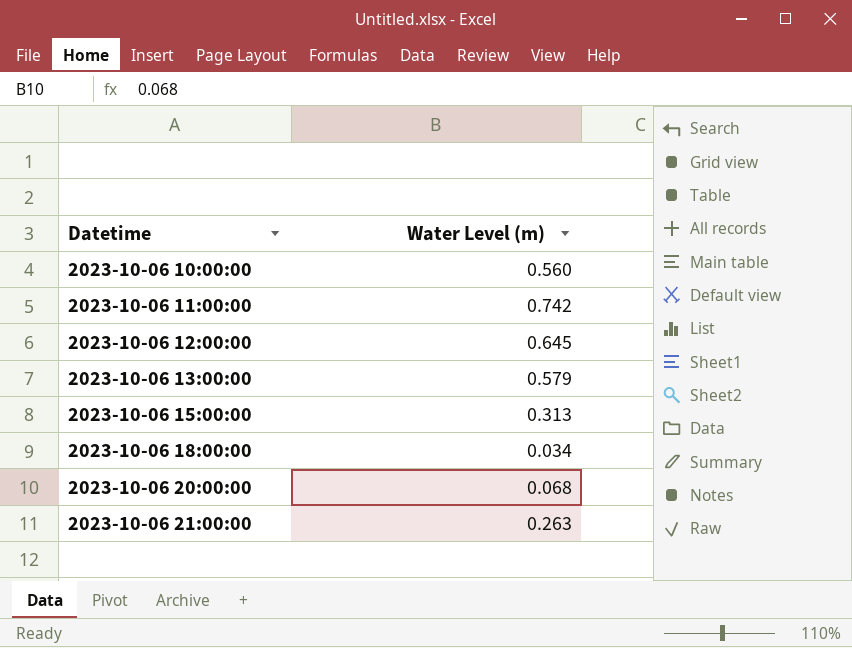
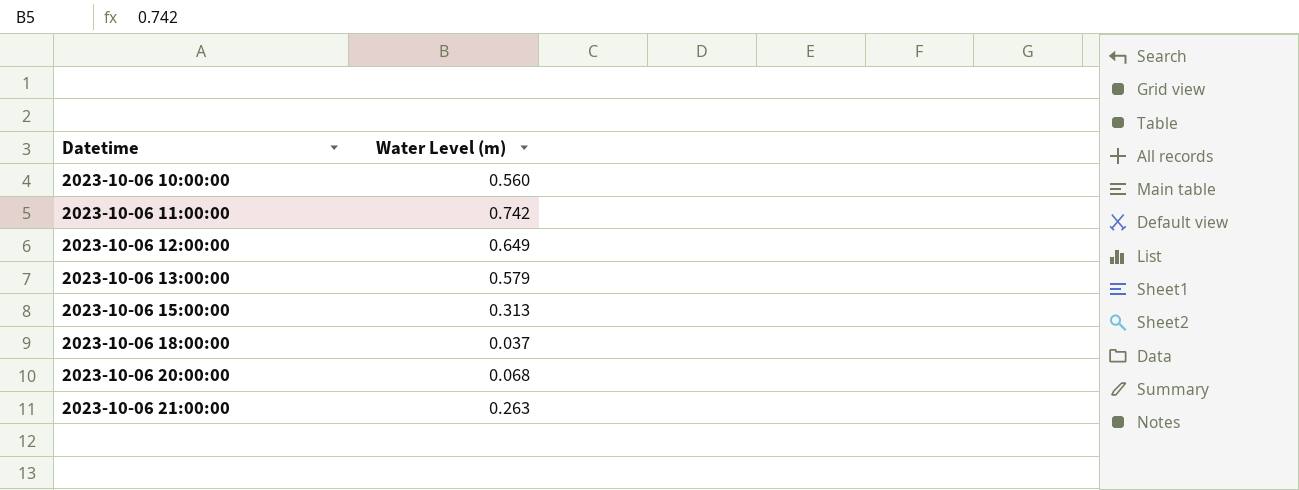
2023-10-06 12:00:00 | Water Level (m): 0.645 -> 0.649
2023-10-06 18:00:00 | Water Level (m): 0.034 -> 0.037

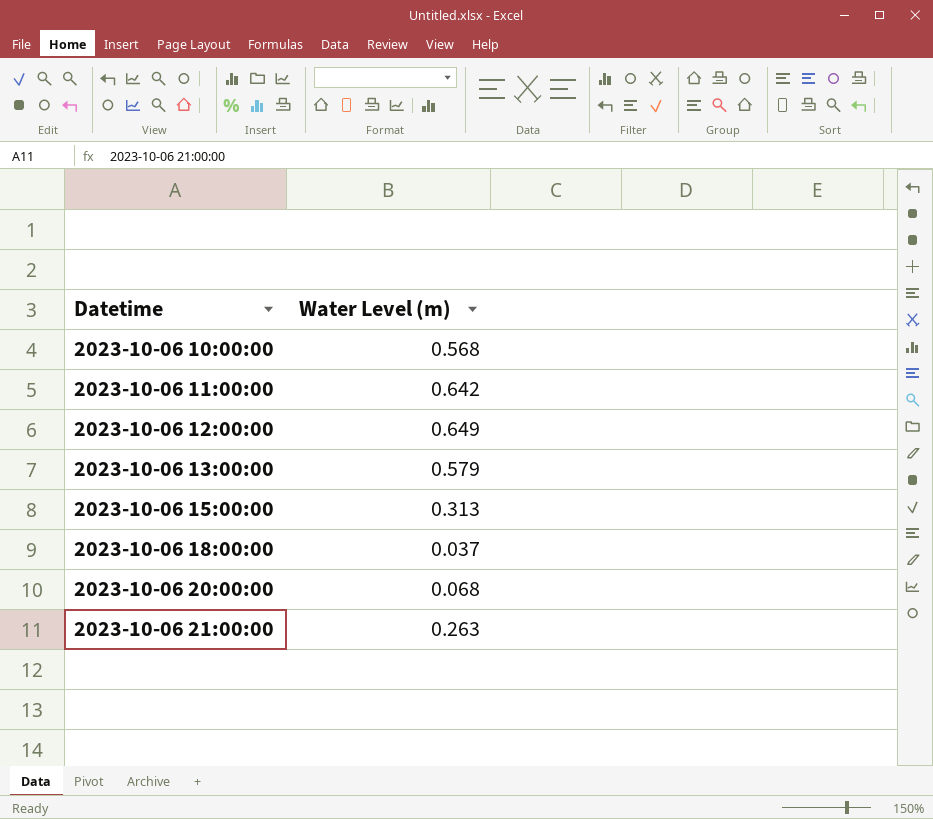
2023-10-06 10:00:00 | Water Level (m): 0.560 -> 0.568
2023-10-06 11:00:00 | Water Level (m): 0.742 -> 0.642

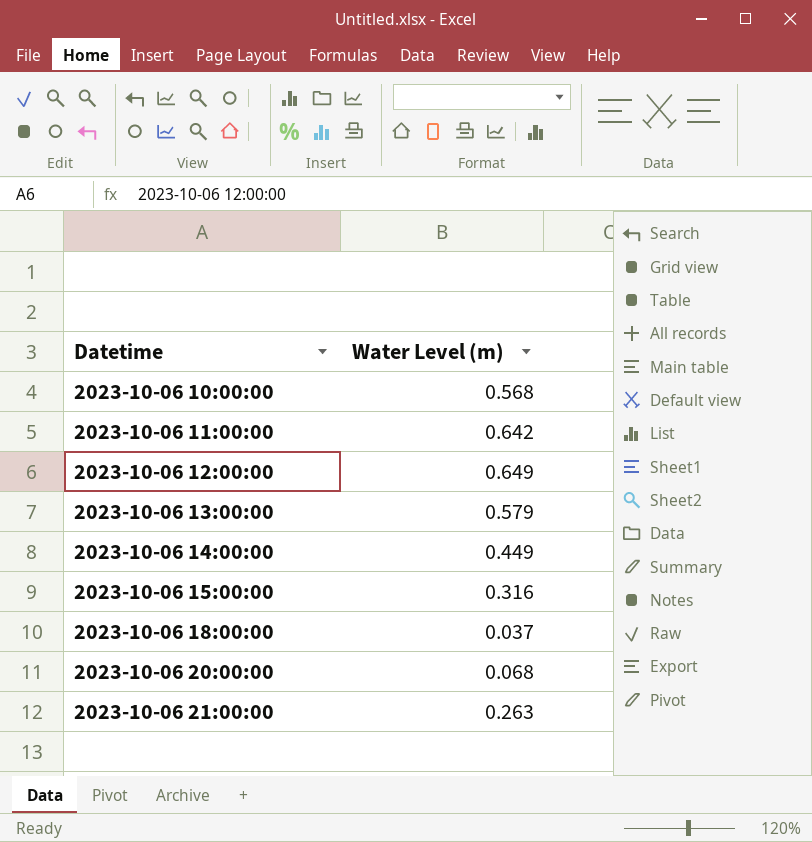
row 2023-10-06 14:00:00: none -> 0.449
2023-10-06 15:00:00 | Water Level (m): 0.313 -> 0.316

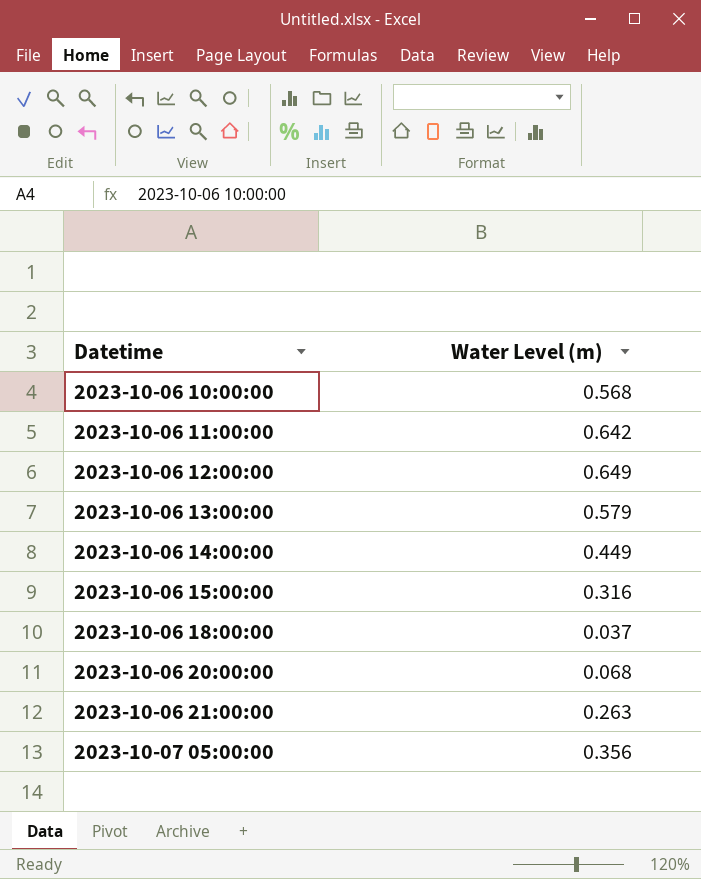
row 2023-10-07 05:00:00: none -> 0.356

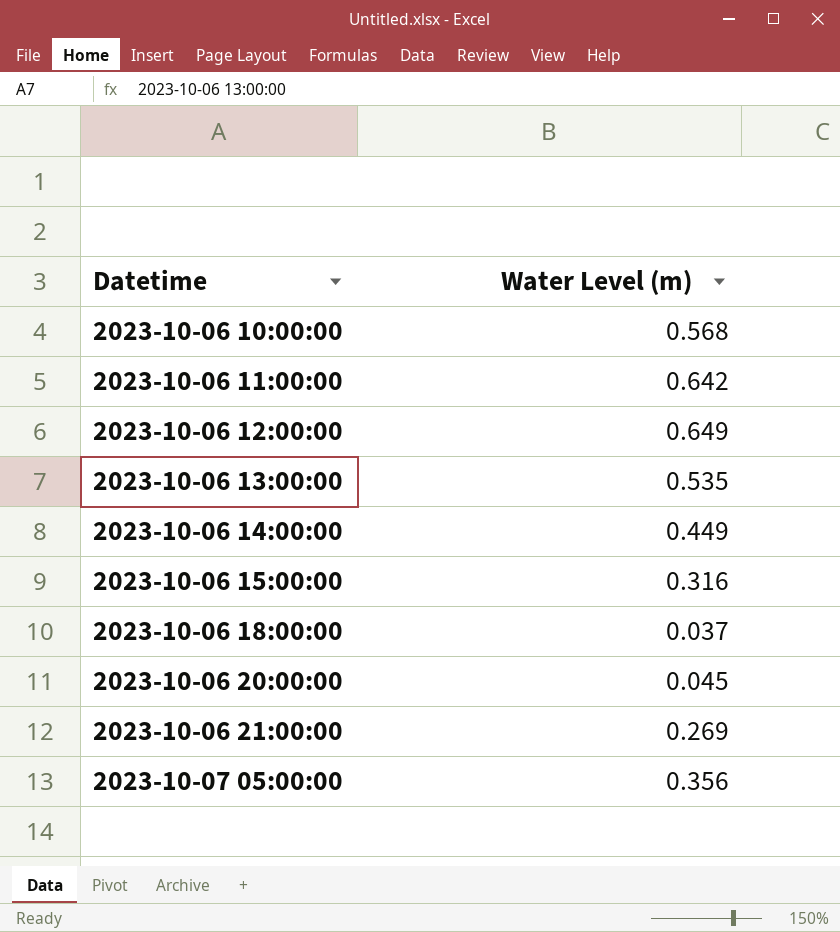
2023-10-06 13:00:00 | Water Level (m): 0.579 -> 0.535
2023-10-06 20:00:00 | Water Level (m): 0.068 -> 0.045
2023-10-06 21:00:00 | Water Level (m): 0.263 -> 0.269

